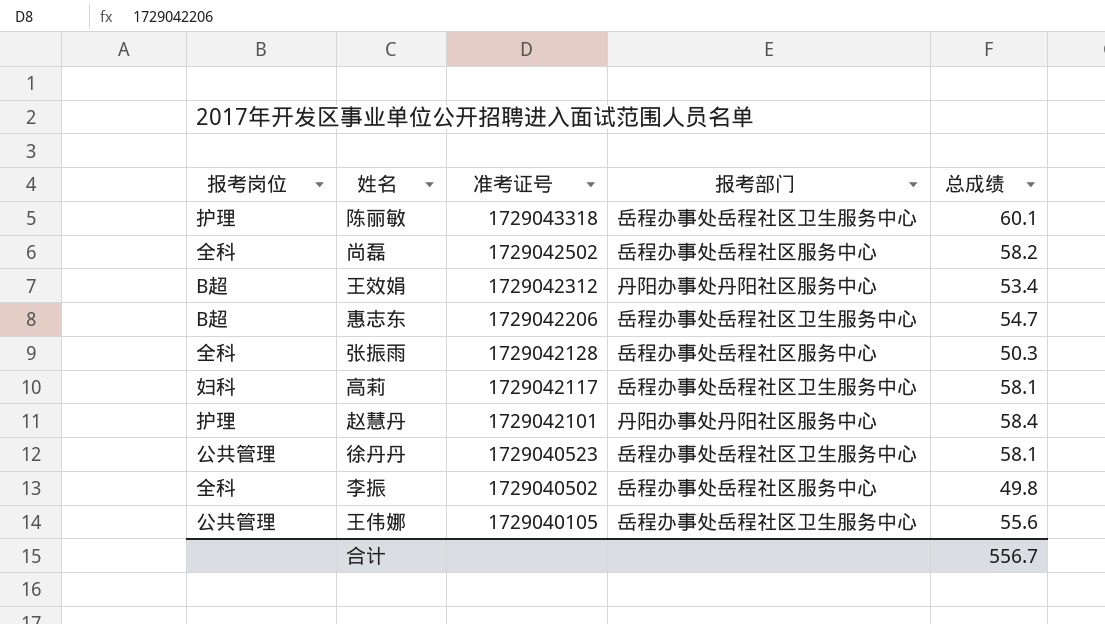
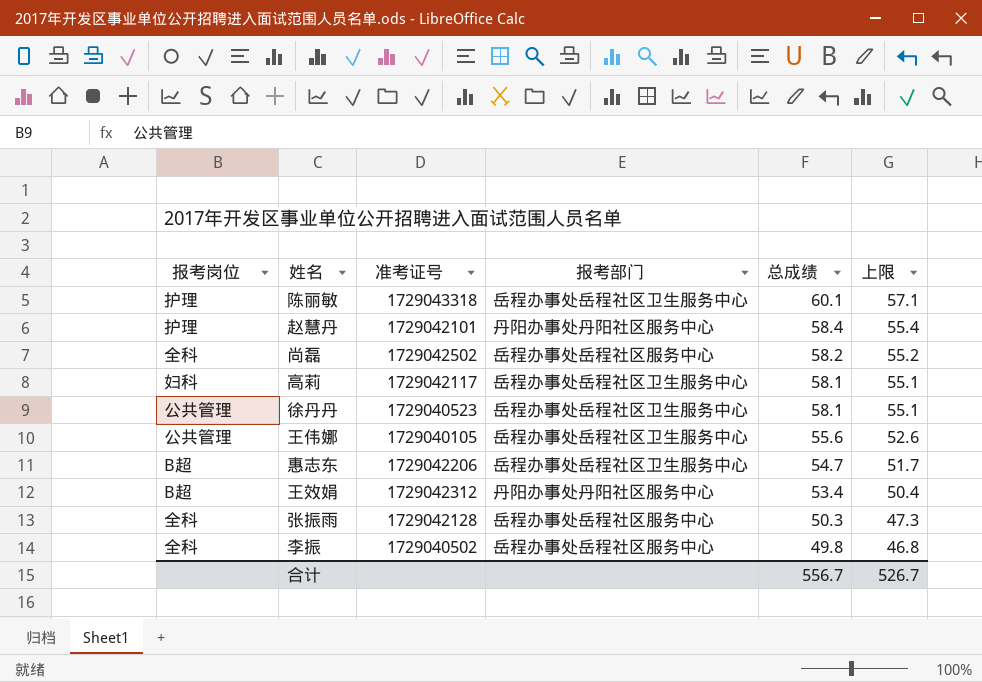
row order: 准考证号 descending -> 总成绩 descending
column 上限 | formula: none -> [总成绩] - 3

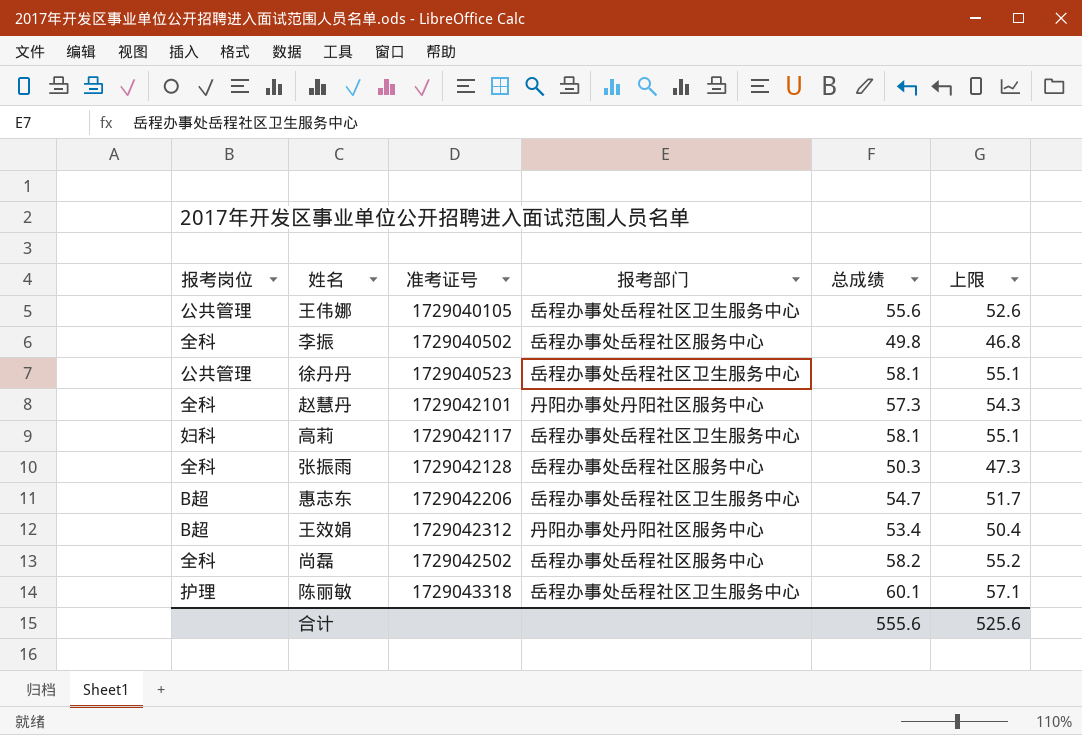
row order: 总成绩 descending -> 准考证号 ascending
赵慧丹 | 报考岗位: 护理 -> 全科
赵慧丹 | 总成绩: 58.4 -> 57.3
赵慧丹 | 上限: 55.4 -> 54.3
合计 | 总成绩: 556.7 -> 555.6
合计 | 上限: 526.7 -> 525.6

